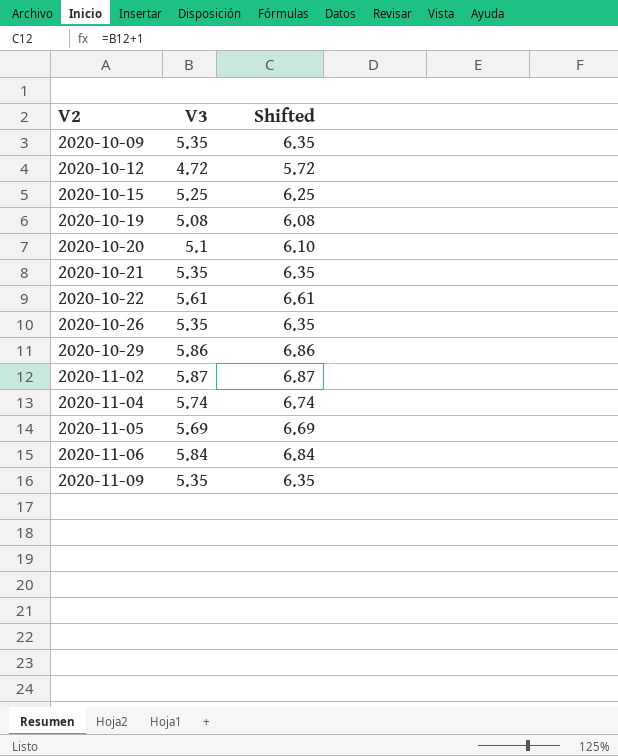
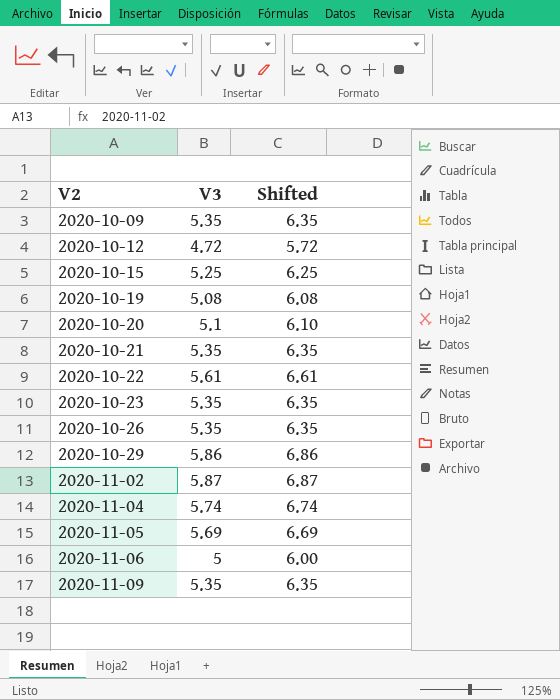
row 2020-10-23: none -> 5.35 | 6.35
2020-11-06 | V3: 5.84 -> 5
2020-11-06 | Shifted: 6.84 -> 6.00

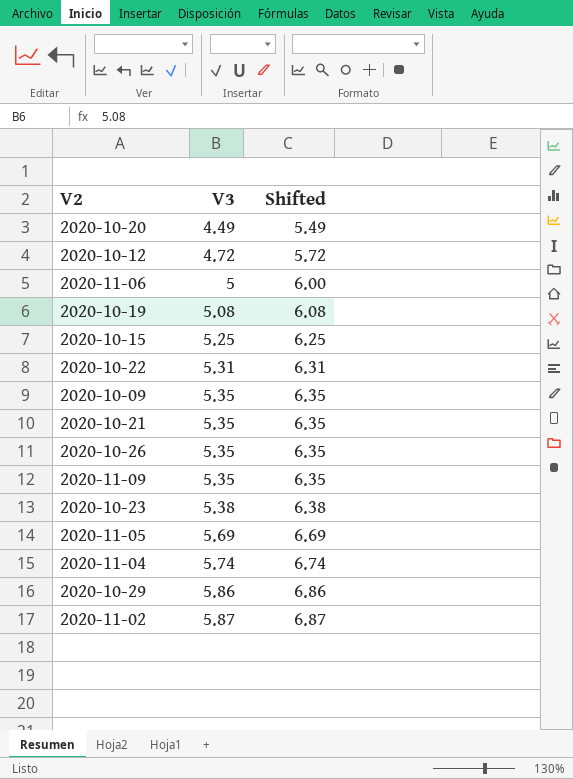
row order: V2 ascending -> V3 ascending
2020-10-20 | V3: 5.1 -> 4.49
2020-10-20 | Shifted: 6.10 -> 5.49
2020-10-22 | V3: 5.61 -> 5.31
2020-10-22 | Shifted: 6.61 -> 6.31
2020-10-23 | V3: 5.35 -> 5.38
2020-10-23 | Shifted: 6.35 -> 6.38

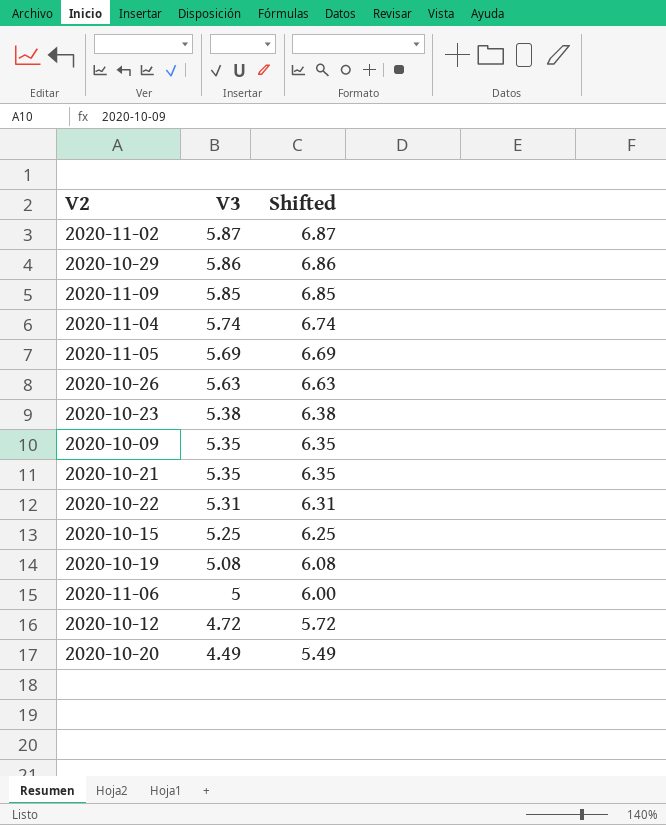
row order: V3 ascending -> V3 descending
2020-11-09 | V3: 5.35 -> 5.85
2020-11-09 | Shifted: 6.35 -> 6.85
2020-10-26 | V3: 5.35 -> 5.63
2020-10-26 | Shifted: 6.35 -> 6.63

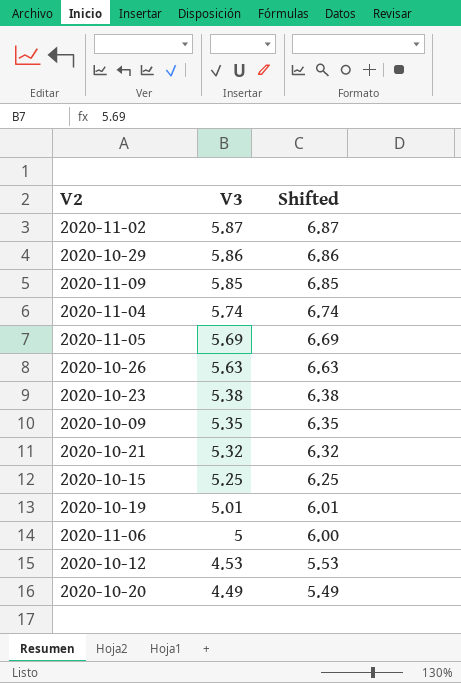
row 2020-10-22: 5.31 | 6.31 -> none
2020-10-21 | V3: 5.35 -> 5.32
2020-10-21 | Shifted: 6.35 -> 6.32
2020-10-19 | V3: 5.08 -> 5.01
2020-10-19 | Shifted: 6.08 -> 6.01
2020-10-12 | V3: 4.72 -> 4.53
2020-10-12 | Shifted: 5.72 -> 5.53

